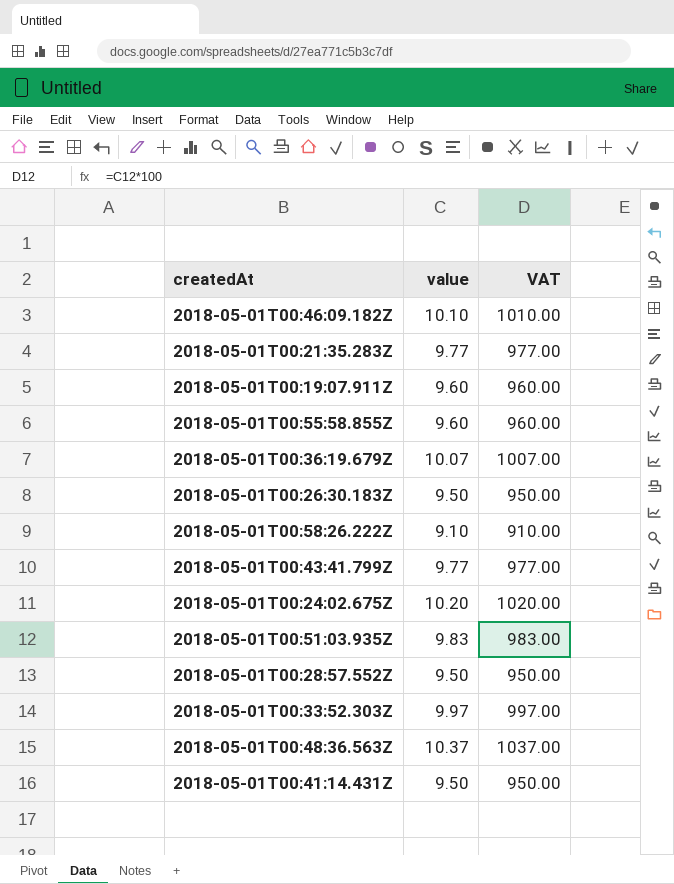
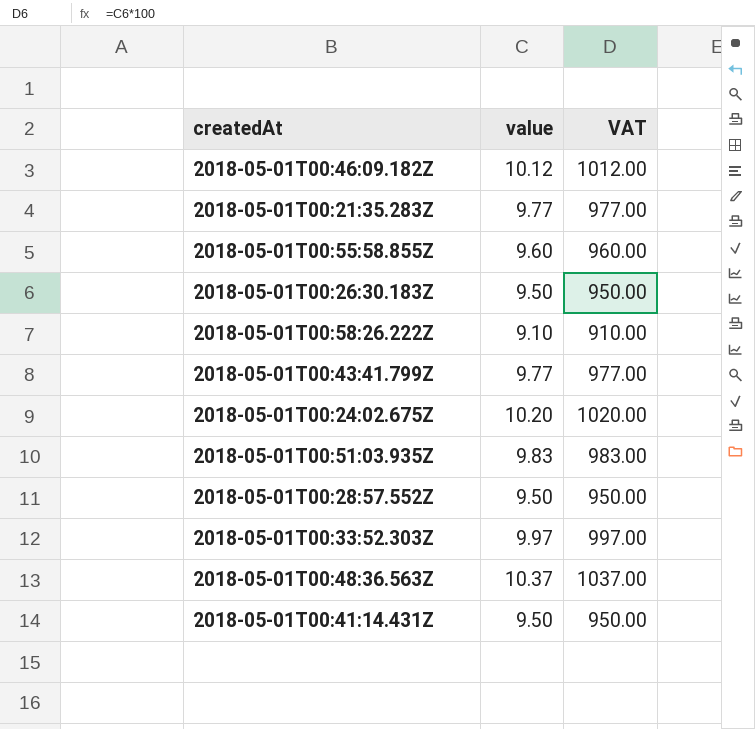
row 2018-05-01T00:19:07.911Z: 9.60 | 960.00 -> none
row 2018-05-01T00:36:19.679Z: 10.07 | 1007.00 -> none
2018-05-01T00:46:09.182Z | value: 10.10 -> 10.12
2018-05-01T00:46:09.182Z | VAT: 1010.00 -> 1012.00

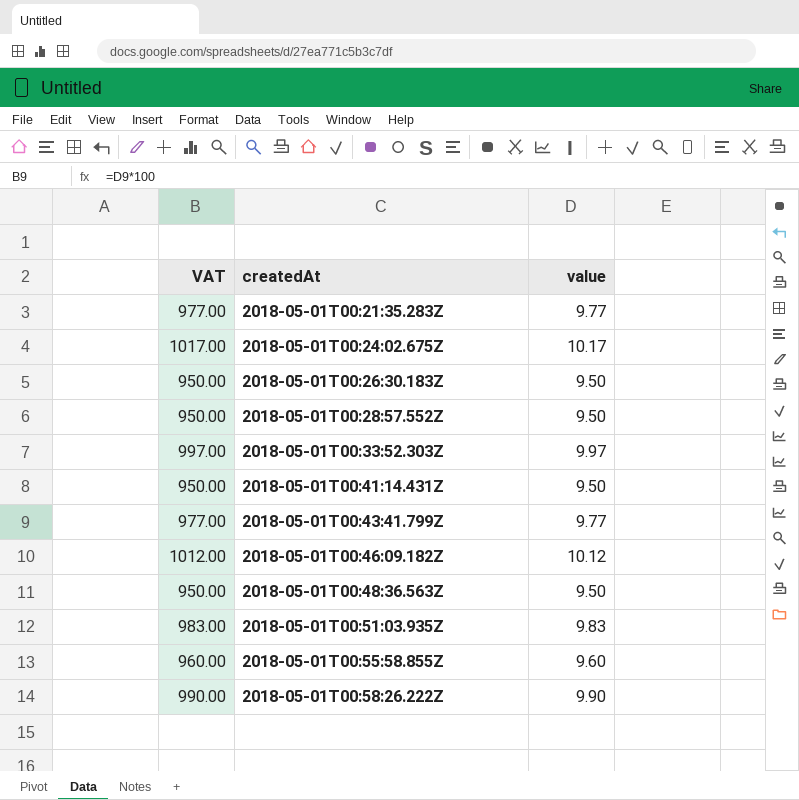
row order: none -> createdAt ascending
column VAT | position: 3 -> 1
2018-05-01T00:24:02.675Z | VAT: 1020.00 -> 1017.00
2018-05-01T00:24:02.675Z | value: 10.20 -> 10.17
2018-05-01T00:48:36.563Z | VAT: 1037.00 -> 950.00
2018-05-01T00:48:36.563Z | value: 10.37 -> 9.50
2018-05-01T00:58:26.222Z | VAT: 910.00 -> 990.00
2018-05-01T00:58:26.222Z | value: 9.10 -> 9.90

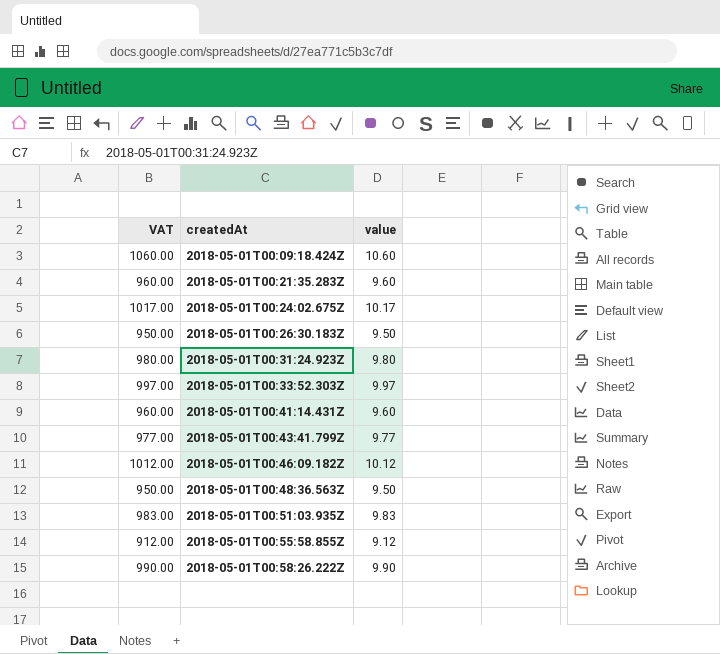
row 2018-05-01T00:28:57.552Z: 950.00 | 9.50 -> none
row 2018-05-01T00:09:18.424Z: none -> 1060.00 | 10.60
2018-05-01T00:21:35.283Z | VAT: 977.00 -> 960.00
2018-05-01T00:21:35.283Z | value: 9.77 -> 9.60
row 2018-05-01T00:31:24.923Z: none -> 980.00 | 9.80
2018-05-01T00:41:14.431Z | VAT: 950.00 -> 960.00
2018-05-01T00:41:14.431Z | value: 9.50 -> 9.60
2018-05-01T00:55:58.855Z | VAT: 960.00 -> 912.00
2018-05-01T00:55:58.855Z | value: 9.60 -> 9.12

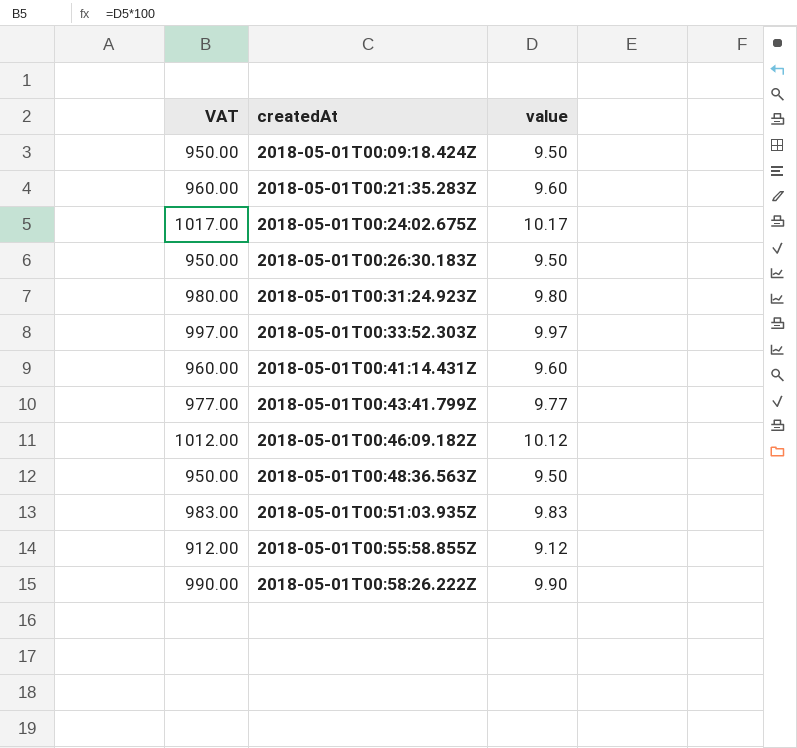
2018-05-01T00:09:18.424Z | VAT: 1060.00 -> 950.00
2018-05-01T00:09:18.424Z | value: 10.60 -> 9.50

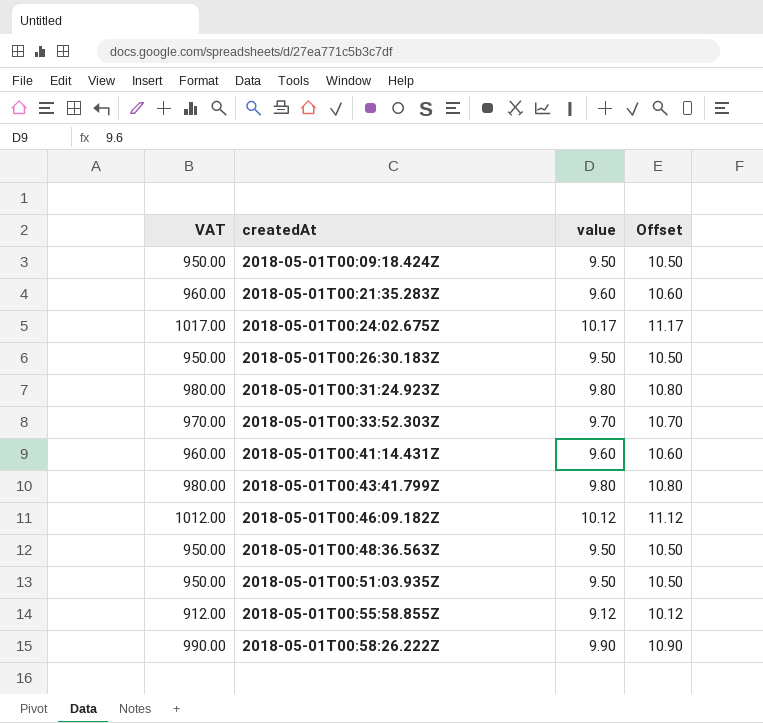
column Offset | formula: none -> [value] + 1
2018-05-01T00:33:52.303Z | VAT: 997.00 -> 970.00
2018-05-01T00:33:52.303Z | value: 9.97 -> 9.70
2018-05-01T00:43:41.799Z | VAT: 977.00 -> 980.00
2018-05-01T00:43:41.799Z | value: 9.77 -> 9.80
2018-05-01T00:51:03.935Z | VAT: 983.00 -> 950.00
2018-05-01T00:51:03.935Z | value: 9.83 -> 9.50

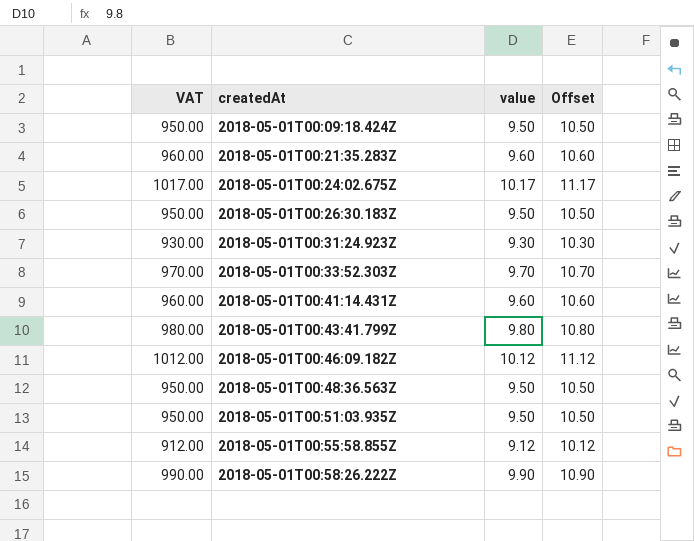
2018-05-01T00:31:24.923Z | VAT: 980.00 -> 930.00
2018-05-01T00:31:24.923Z | value: 9.80 -> 9.30
2018-05-01T00:31:24.923Z | Offset: 10.80 -> 10.30

